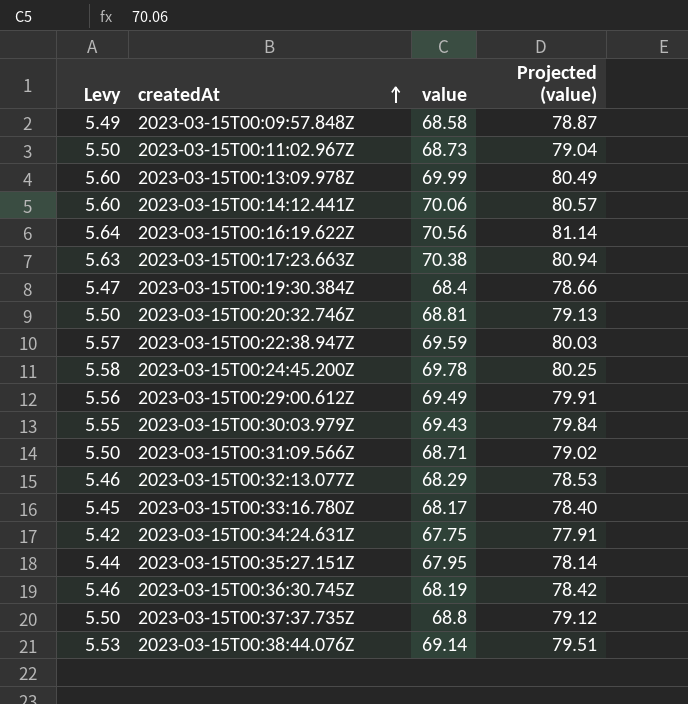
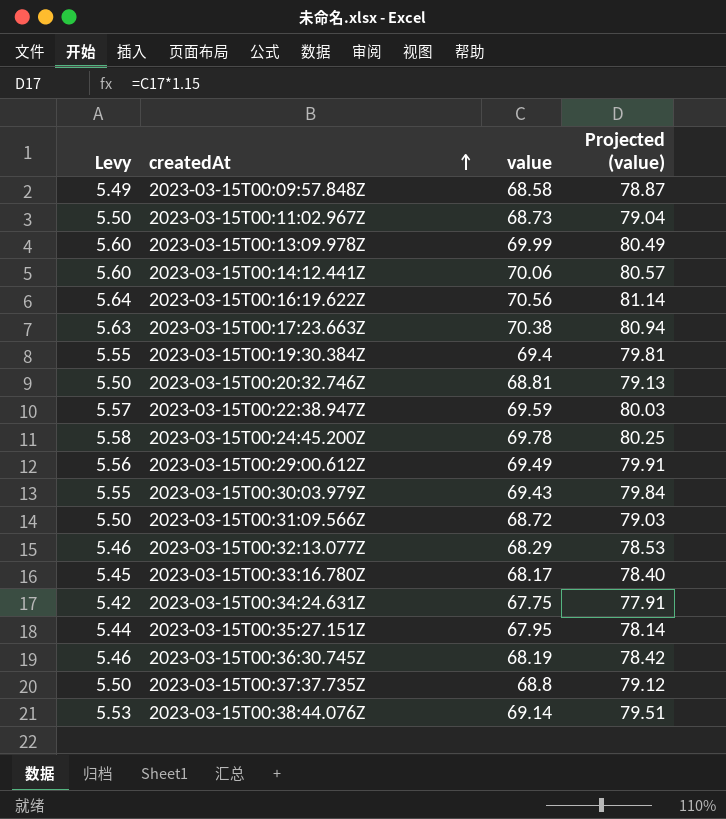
2023-03-15T00:19:30.384Z | Levy: 5.47 -> 5.55
2023-03-15T00:19:30.384Z | value: 68.4 -> 69.4
2023-03-15T00:19:30.384Z | Projected (value): 78.66 -> 79.81
2023-03-15T00:31:09.566Z | value: 68.71 -> 68.72
2023-03-15T00:31:09.566Z | Projected (value): 79.02 -> 79.03

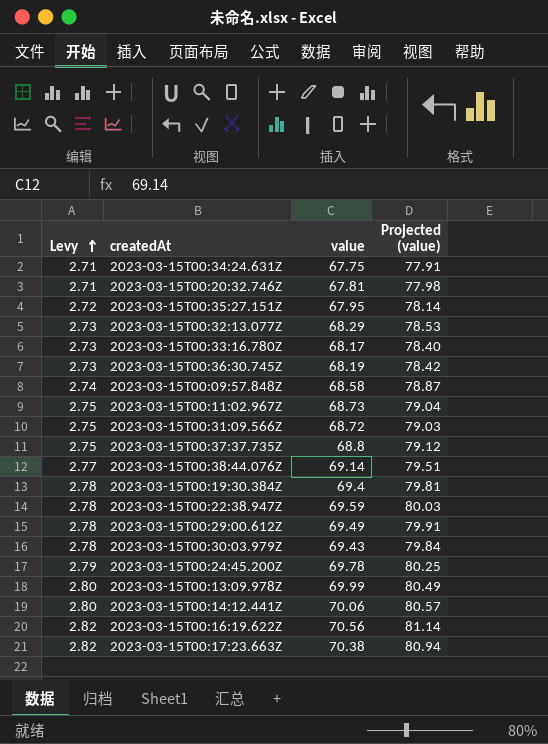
row order: createdAt ascending -> Levy ascending
column Levy | formula: [value] * 0.08 -> [value] * 0.04
2023-03-15T00:20:32.746Z | value: 68.81 -> 67.81
2023-03-15T00:20:32.746Z | Projected (value): 79.13 -> 77.98

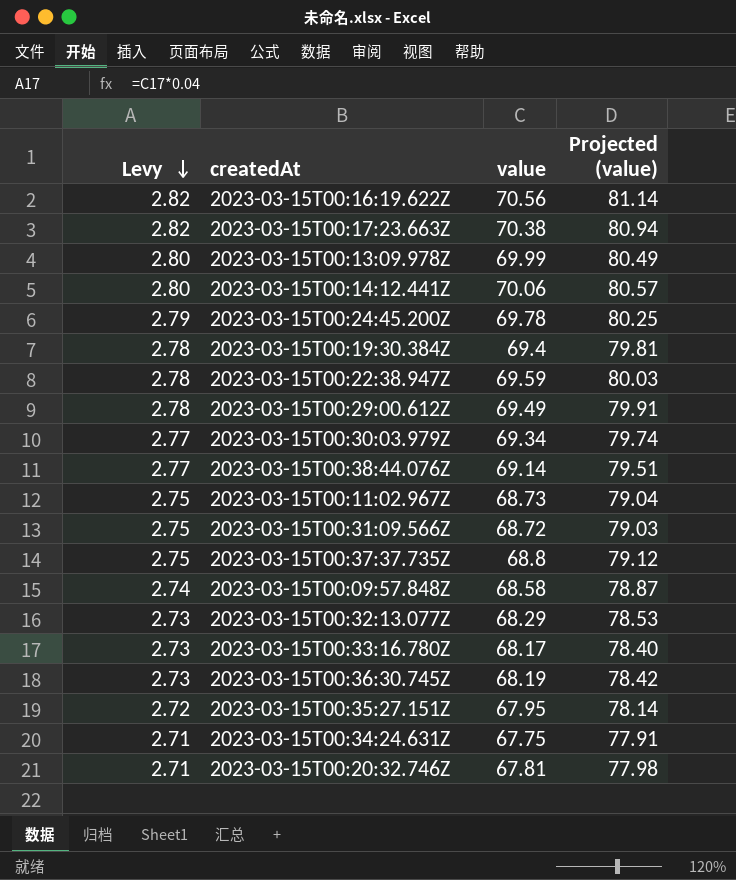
row order: Levy ascending -> Levy descending
2023-03-15T00:30:03.979Z | Levy: 2.78 -> 2.77
2023-03-15T00:30:03.979Z | value: 69.43 -> 69.34
2023-03-15T00:30:03.979Z | Projected (value): 79.84 -> 79.74

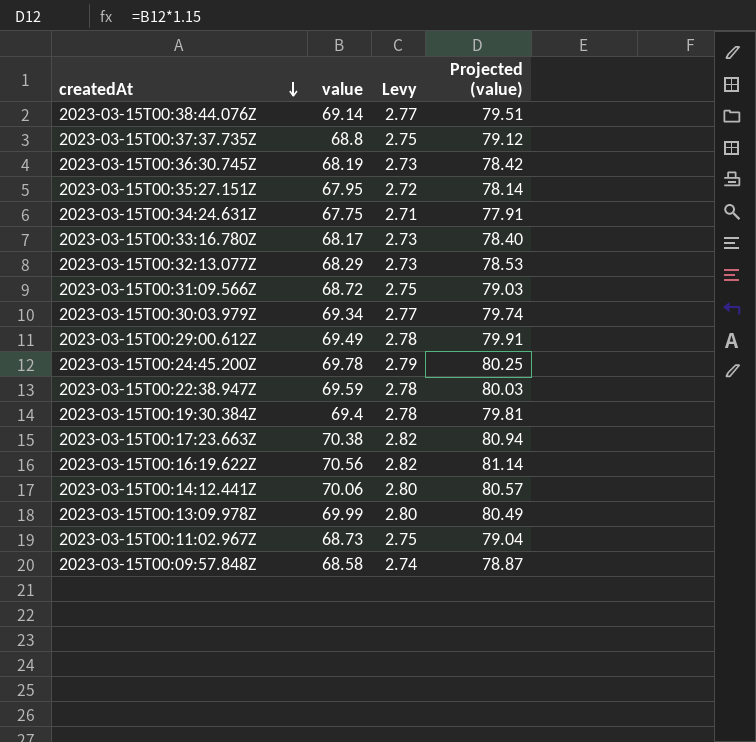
row order: Levy descending -> createdAt descending
column Levy | position: 1 -> 3
row 2023-03-15T00:20:32.746Z: 2.71 | 67.81 | 77.98 -> none

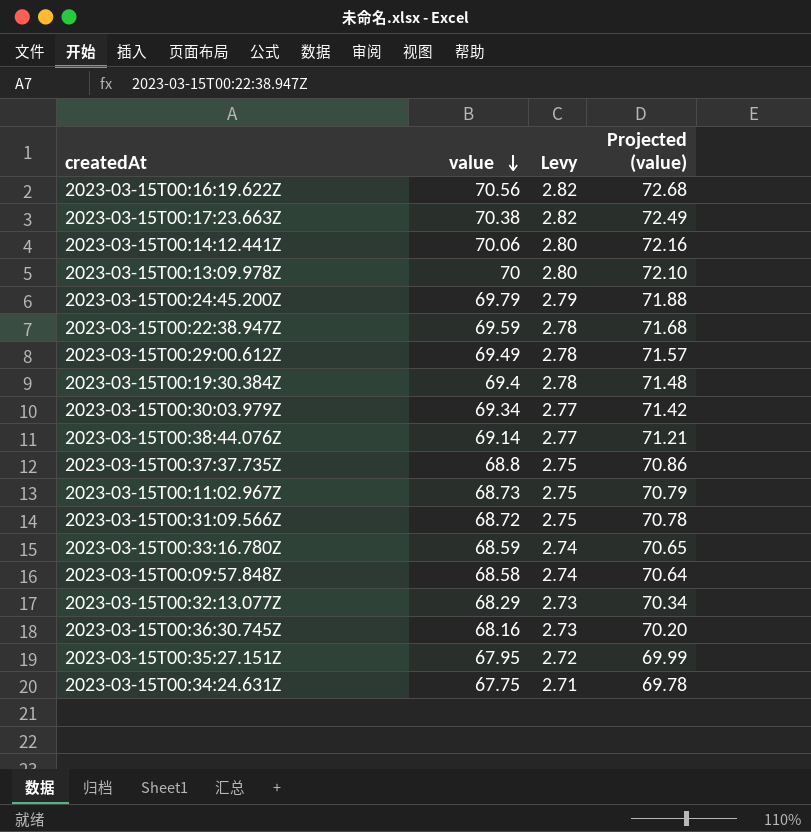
row order: createdAt descending -> value descending
column Projected (value) | formula: [value] * 1.15 -> [value] * 1.03
2023-03-15T00:13:09.978Z | value: 69.99 -> 70
2023-03-15T00:24:45.200Z | value: 69.78 -> 69.79
2023-03-15T00:33:16.780Z | value: 68.17 -> 68.59
2023-03-15T00:33:16.780Z | Levy: 2.73 -> 2.74
2023-03-15T00:36:30.745Z | value: 68.19 -> 68.16

